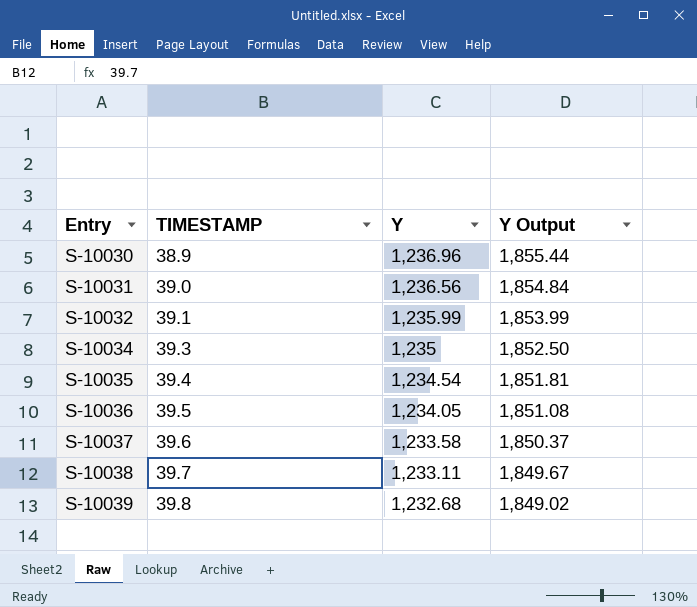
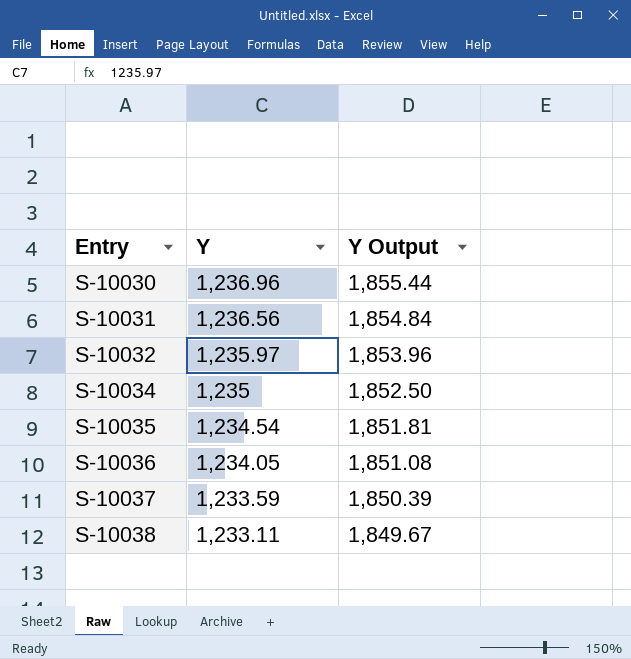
column TIMESTAMP | position: 2 -> none
row S-10039: 39.8 | 1,232.68 | 1,849.02 -> none
S-10032 | Y: 1,235.99 -> 1,235.97
S-10032 | Y Output: 1,853.99 -> 1,853.96
S-10037 | Y: 1,233.58 -> 1,233.59
S-10037 | Y Output: 1,850.37 -> 1,850.39

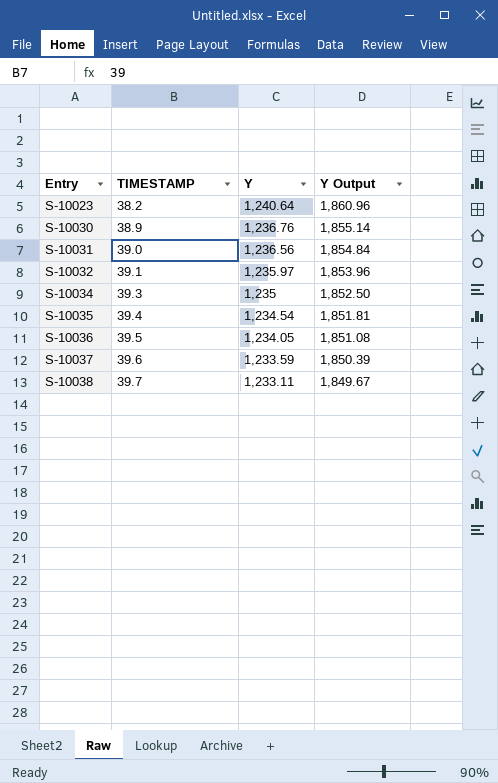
column TIMESTAMP | position: none -> 2
row S-10023: none -> 38.2 | 1,240.64 | 1,860.96
S-10030 | Y: 1,236.96 -> 1,236.76
S-10030 | Y Output: 1,855.44 -> 1,855.14

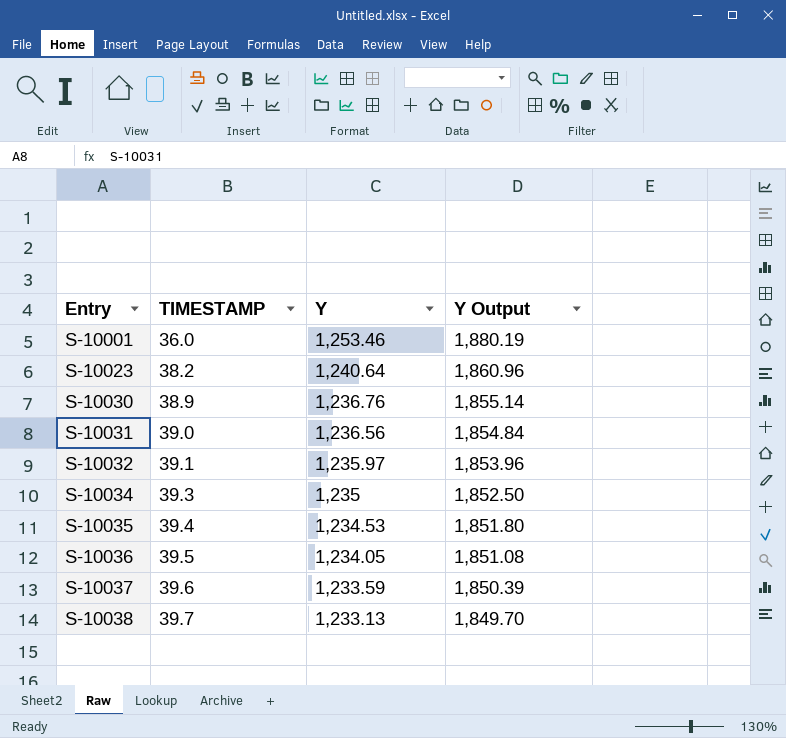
row S-10001: none -> 36.0 | 1,253.46 | 1,880.19
S-10035 | Y: 1,234.54 -> 1,234.53
S-10035 | Y Output: 1,851.81 -> 1,851.80
S-10038 | Y: 1,233.11 -> 1,233.13
S-10038 | Y Output: 1,849.67 -> 1,849.70

